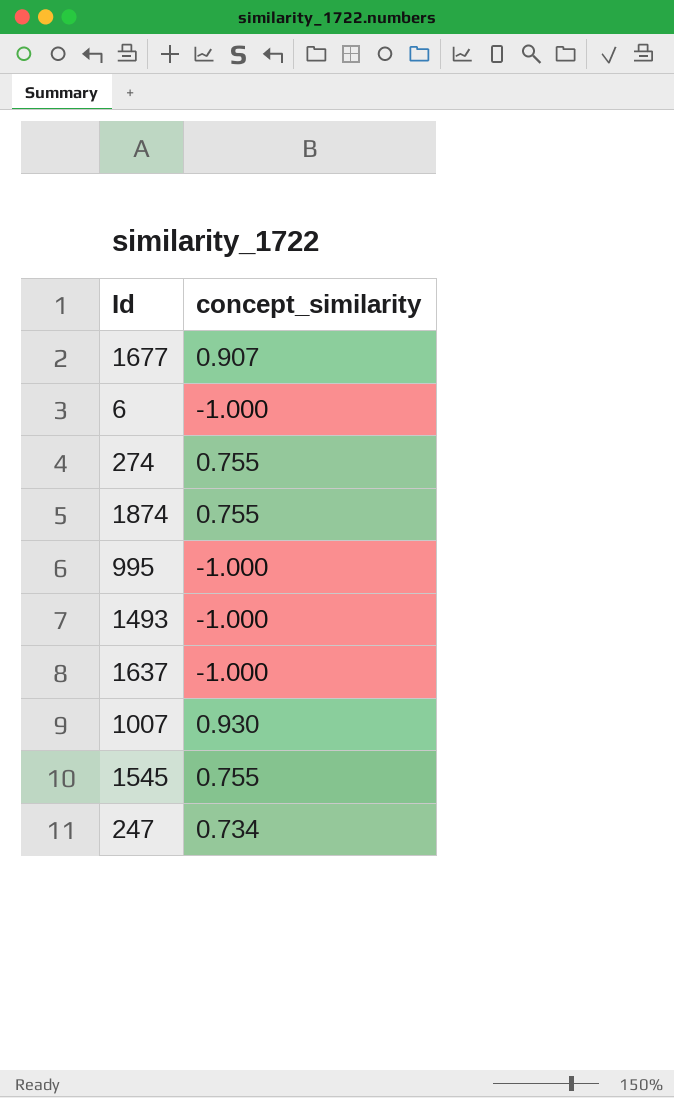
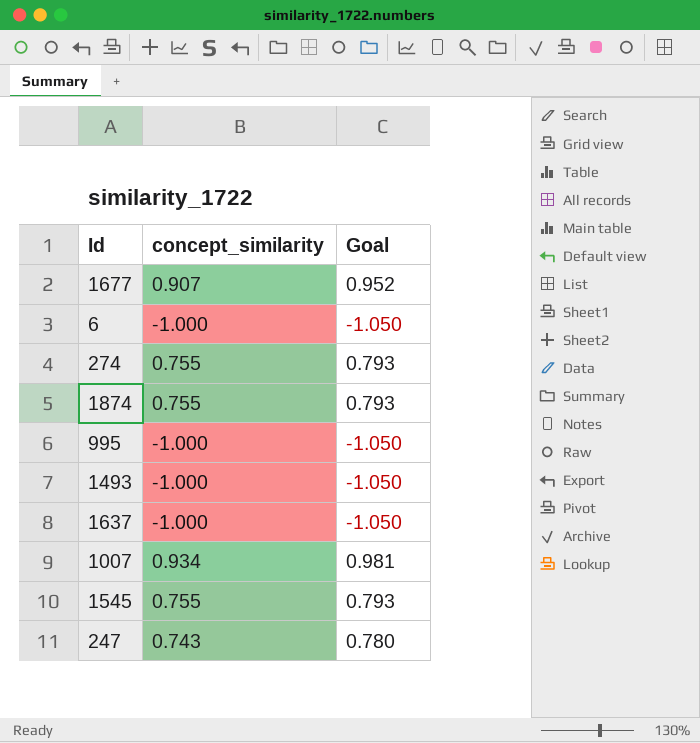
column Goal | formula: none -> [concept_similarity] * 1.05
1007 | concept_similarity: 0.930 -> 0.934
247 | concept_similarity: 0.734 -> 0.743

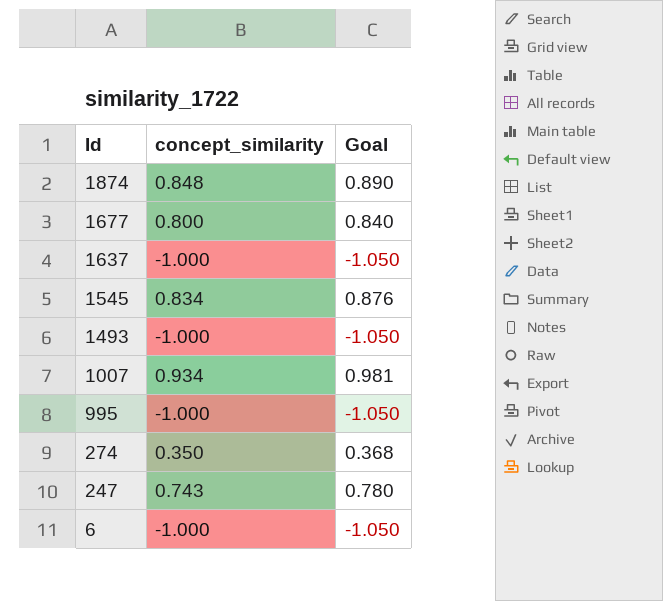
row order: none -> Id descending
1874 | concept_similarity: 0.755 -> 0.848
1874 | Goal: 0.793 -> 0.890
1677 | concept_similarity: 0.907 -> 0.800
1677 | Goal: 0.952 -> 0.840
1545 | concept_similarity: 0.755 -> 0.834
1545 | Goal: 0.793 -> 0.876
274 | concept_similarity: 0.755 -> 0.350
274 | Goal: 0.793 -> 0.368

